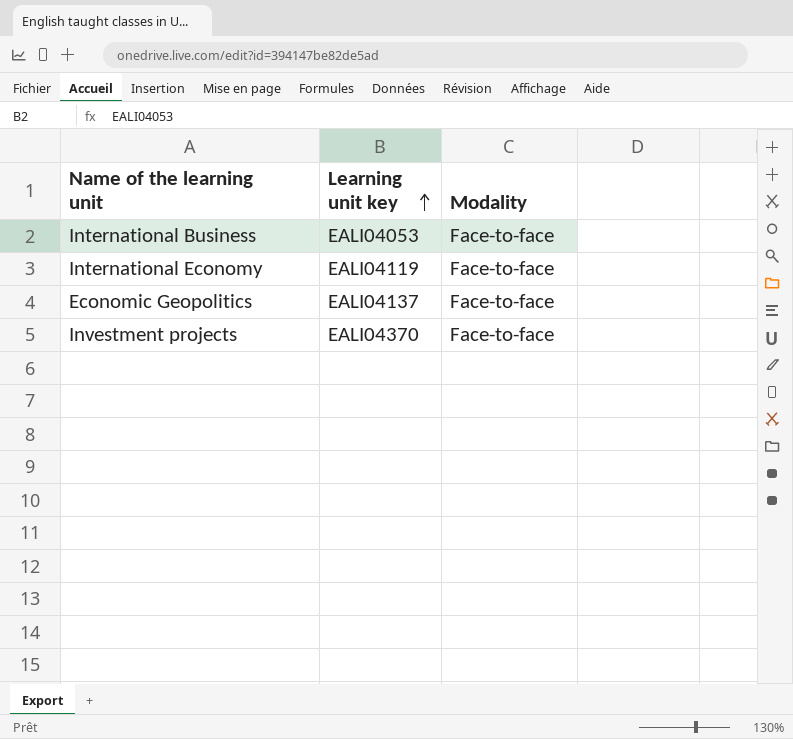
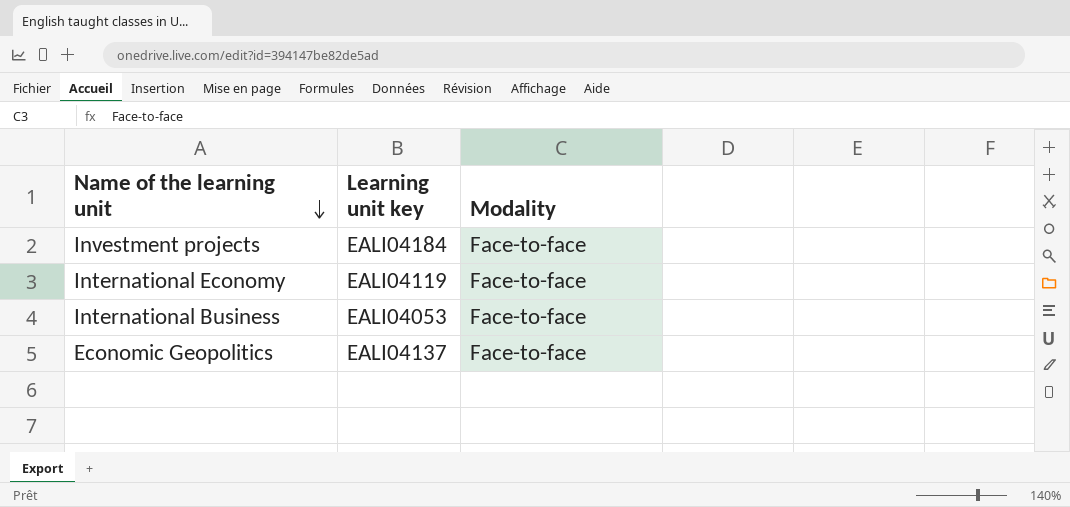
row order: Learning unit key ascending -> Name of the learning unit descending
Investment projects | Learning unit key: EALI04370 -> EALI04184

